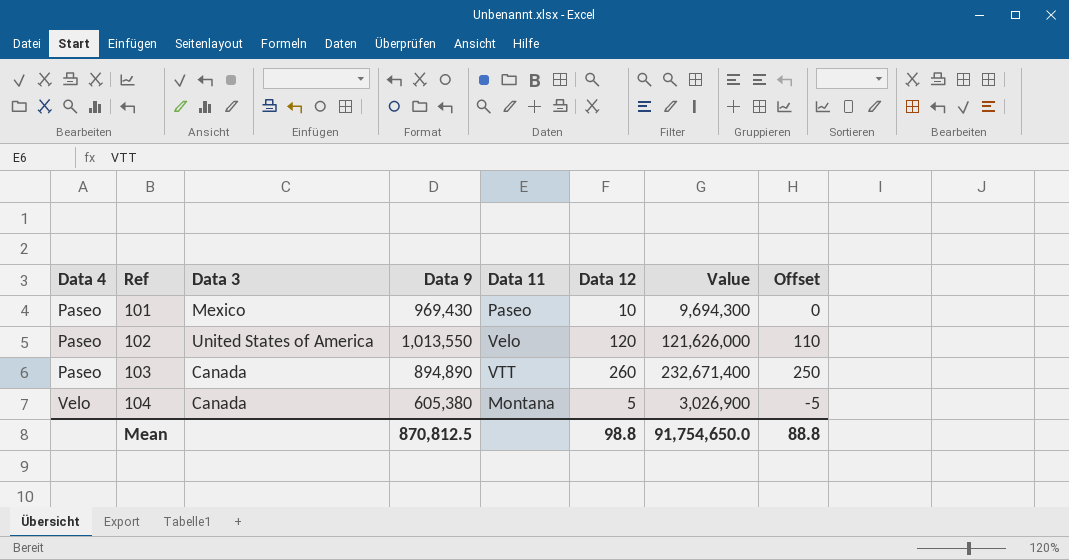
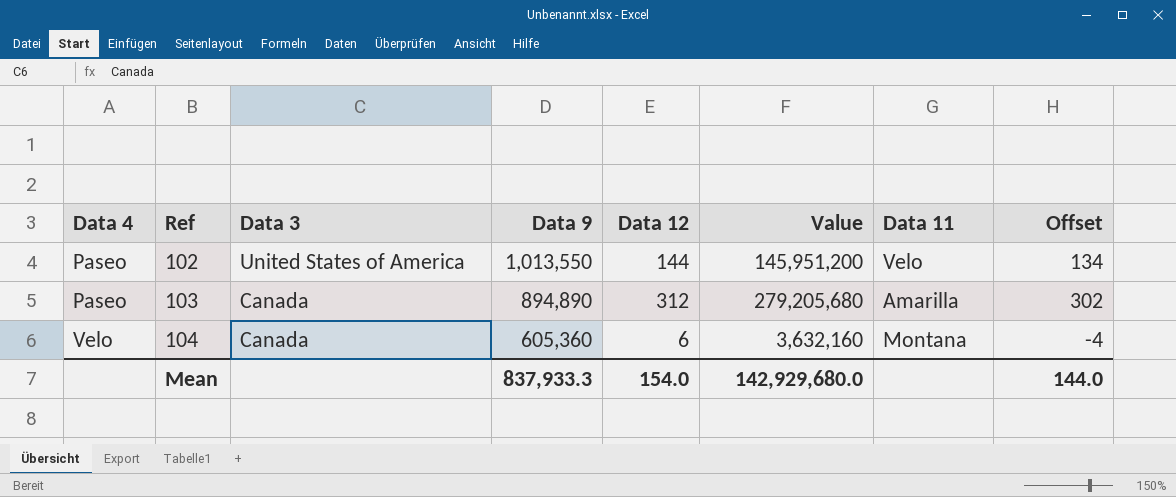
column Data 11 | position: 5 -> 7
row 101: Paseo | Mexico | 969,430 | Paseo | 10 | 9,694,300 | 0 -> none
102 | Data 12: 120 -> 144
102 | Value: 121,626,000 -> 145,951,200
102 | Offset: 110 -> 134
103 | Data 12: 260 -> 312
103 | Value: 232,671,400 -> 279,205,680
103 | Data 11: VTT -> Amarilla
103 | Offset: 250 -> 302
104 | Data 9: 605,380 -> 605,360
104 | Data 12: 5 -> 6
104 | Value: 3,026,900 -> 3,632,160
104 | Offset: -5 -> -4
Mean | Data 9: 870,812.5 -> 837,933.3
Mean | Data 12: 98.8 -> 154.0
Mean | Value: 91,754,650.0 -> 142,929,680.0
Mean | Offset: 88.8 -> 144.0

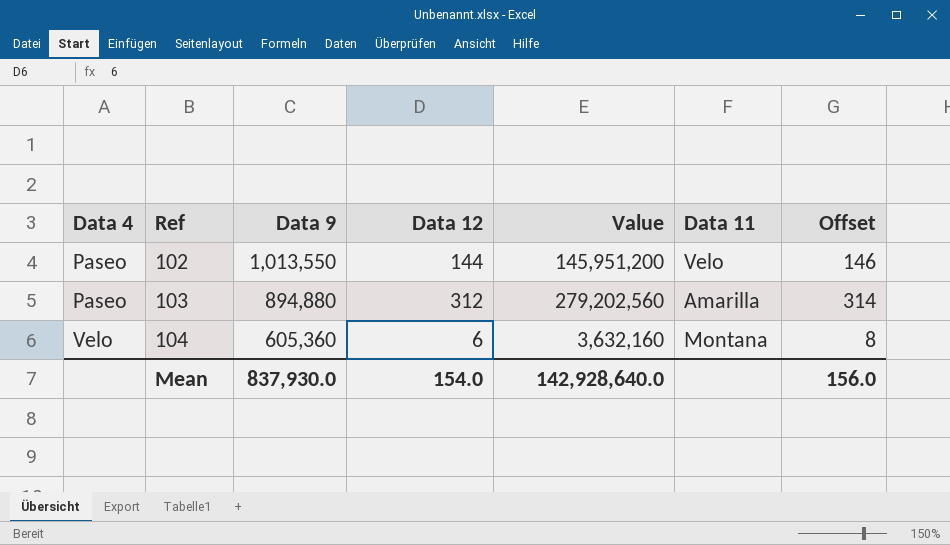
column Data 3 | position: 3 -> none
column Offset | formula: [Data 12] - 10 -> [Data 12] + 2
103 | Data 9: 894,890 -> 894,880
103 | Value: 279,205,680 -> 279,202,560
Mean | Data 9: 837,933.3 -> 837,930.0
Mean | Value: 142,929,680.0 -> 142,928,640.0
Mean | Offset: 144.0 -> 156.0

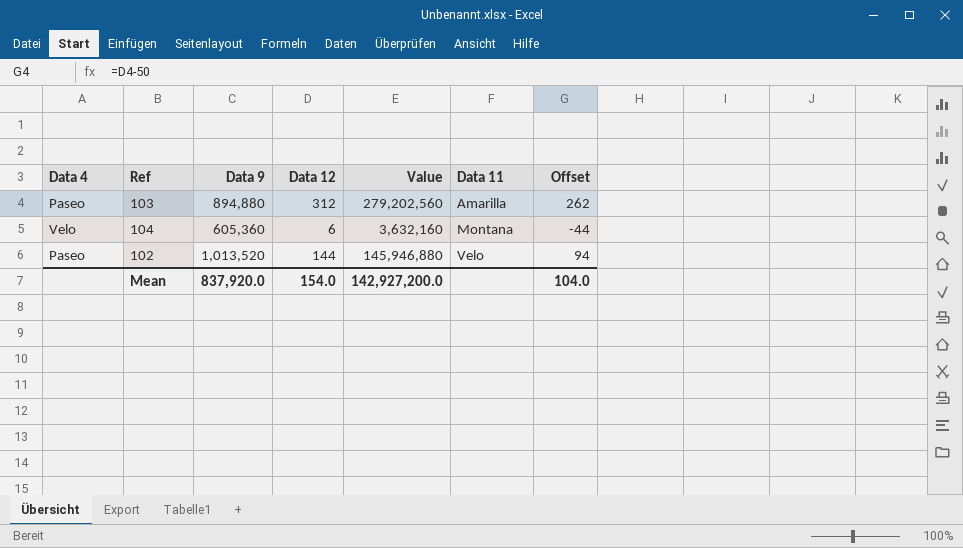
row order: Data 4 ascending -> Data 11 ascending
column Offset | formula: [Data 12] + 2 -> [Data 12] - 50
102 | Data 9: 1,013,550 -> 1,013,520
102 | Value: 145,951,200 -> 145,946,880
Mean | Data 9: 837,930.0 -> 837,920.0
Mean | Value: 142,928,640.0 -> 142,927,200.0
Mean | Offset: 156.0 -> 104.0

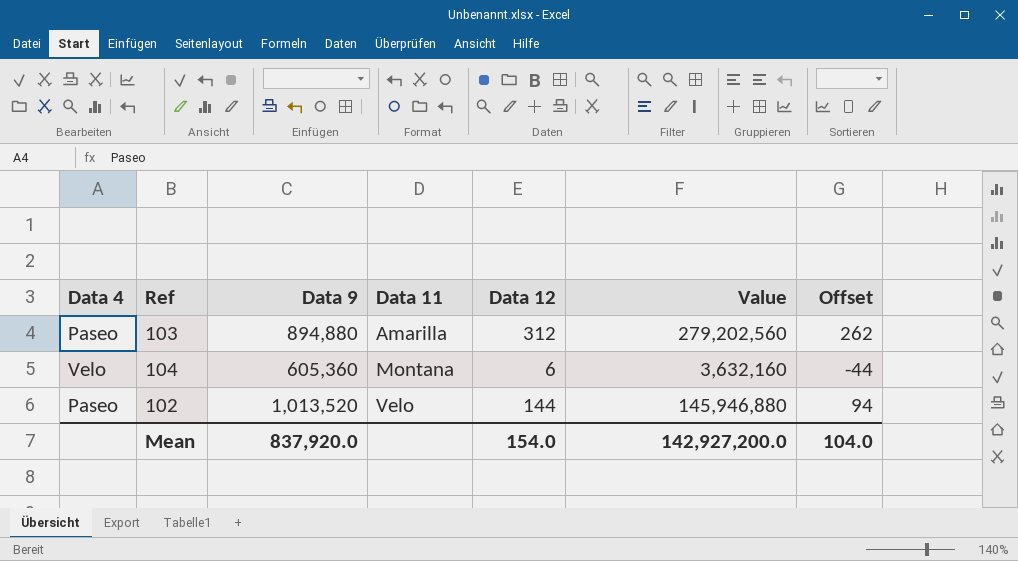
column Data 11 | position: 6 -> 4

